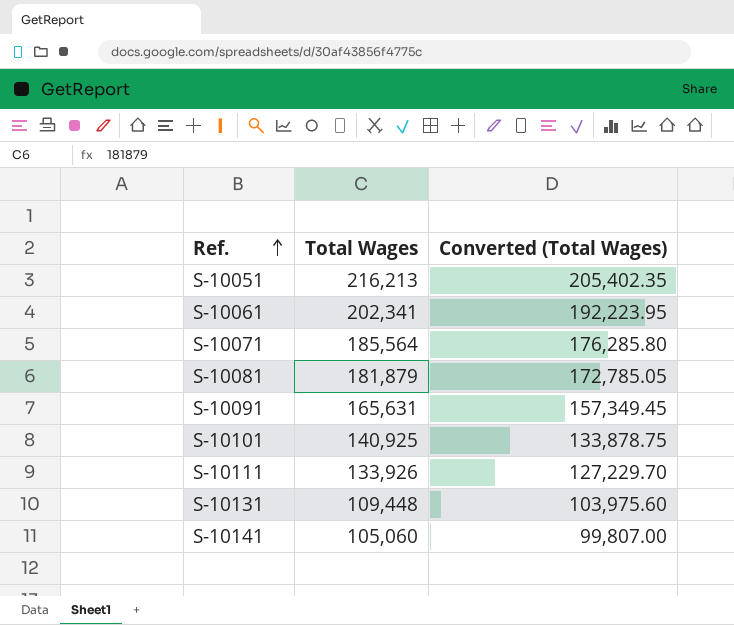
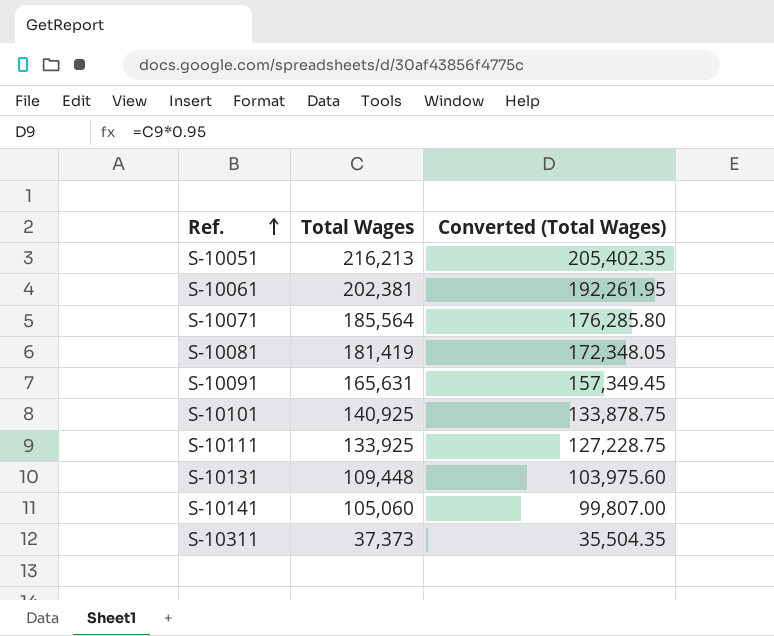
S-10061 | Total Wages: 202,341 -> 202,381
S-10061 | Converted (Total Wages): 192,223.95 -> 192,261.95
S-10081 | Total Wages: 181,879 -> 181,419
S-10081 | Converted (Total Wages): 172,785.05 -> 172,348.05
S-10111 | Total Wages: 133,926 -> 133,925
S-10111 | Converted (Total Wages): 127,229.70 -> 127,228.75
row S-10311: none -> 37,373 | 35,504.35

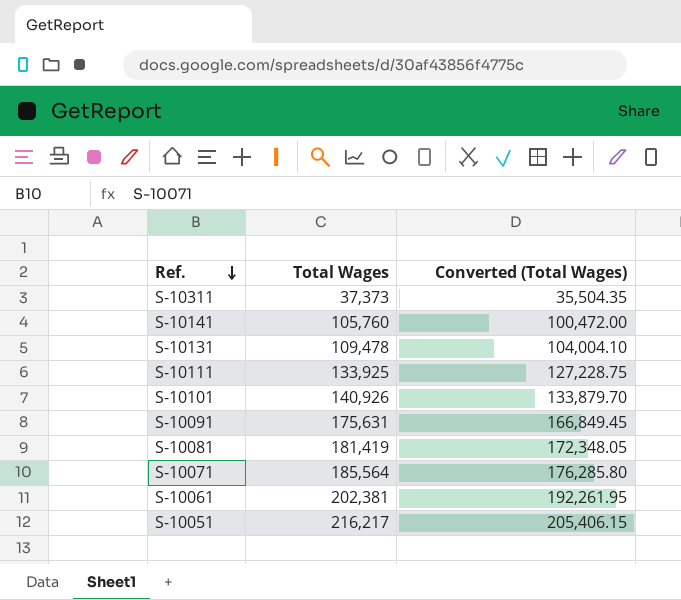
row order: Ref. ascending -> Ref. descending
S-10141 | Total Wages: 105,060 -> 105,760
S-10141 | Converted (Total Wages): 99,807.00 -> 100,472.00
S-10131 | Total Wages: 109,448 -> 109,478
S-10131 | Converted (Total Wages): 103,975.60 -> 104,004.10
S-10101 | Total Wages: 140,925 -> 140,926
S-10101 | Converted (Total Wages): 133,878.75 -> 133,879.70
S-10091 | Total Wages: 165,631 -> 175,631
S-10091 | Converted (Total Wages): 157,349.45 -> 166,849.45
S-10051 | Total Wages: 216,213 -> 216,217
S-10051 | Converted (Total Wages): 205,402.35 -> 205,406.15

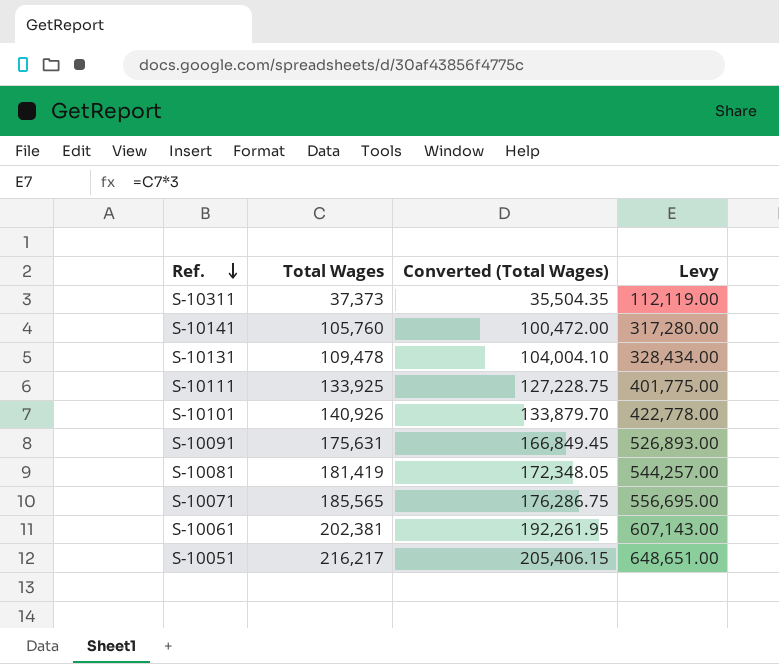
column Levy | formula: none -> [Total Wages] * 3
S-10071 | Total Wages: 185,564 -> 185,565
S-10071 | Converted (Total Wages): 176,285.80 -> 176,286.75

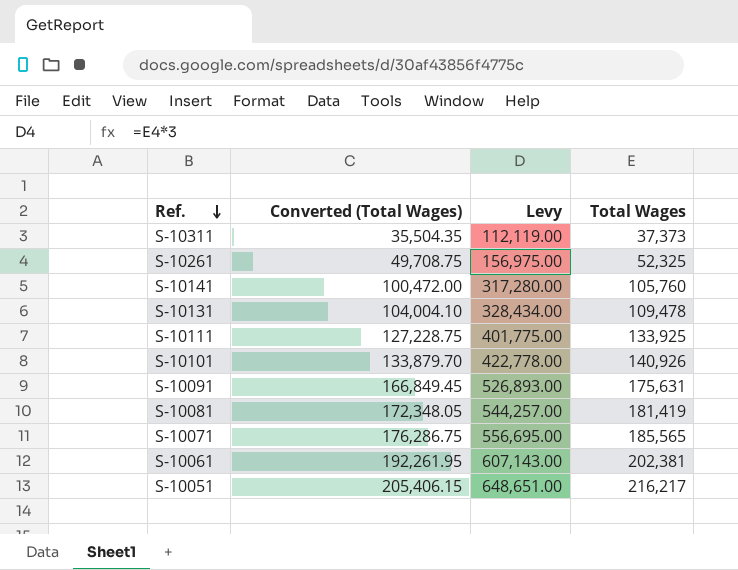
column Total Wages | position: 2 -> 4
row S-10261: none -> 49,708.75 | 156,975.00 | 52,325

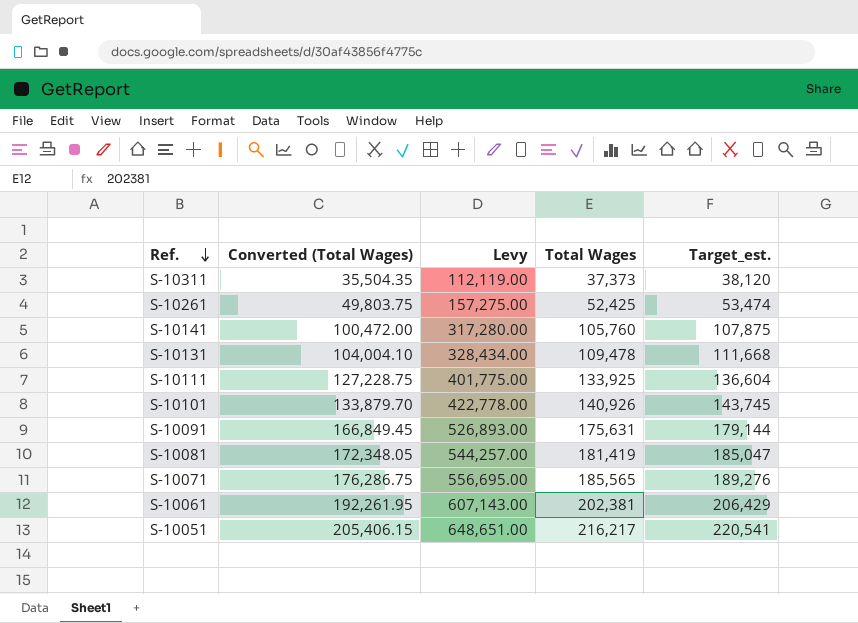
column Target_est. | formula: none -> [Total Wages] * 1.02
S-10261 | Converted (Total Wages): 49,708.75 -> 49,803.75
S-10261 | Levy: 156,975.00 -> 157,275.00
S-10261 | Total Wages: 52,325 -> 52,425

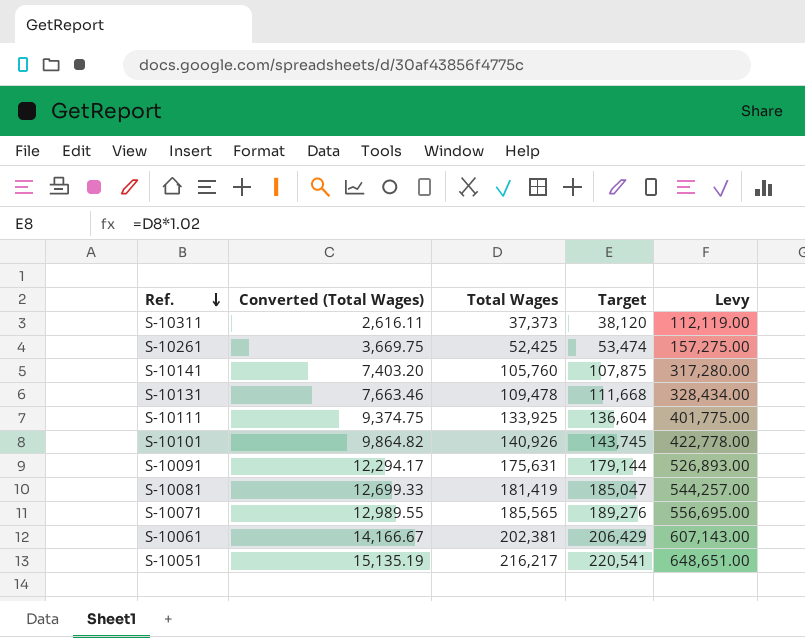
column Converted (Total Wages) | formula: [Total Wages] * 0.95 -> [Total Wages] * 0.07
column name: Target_est. -> Target
column Levy | position: 3 -> 5

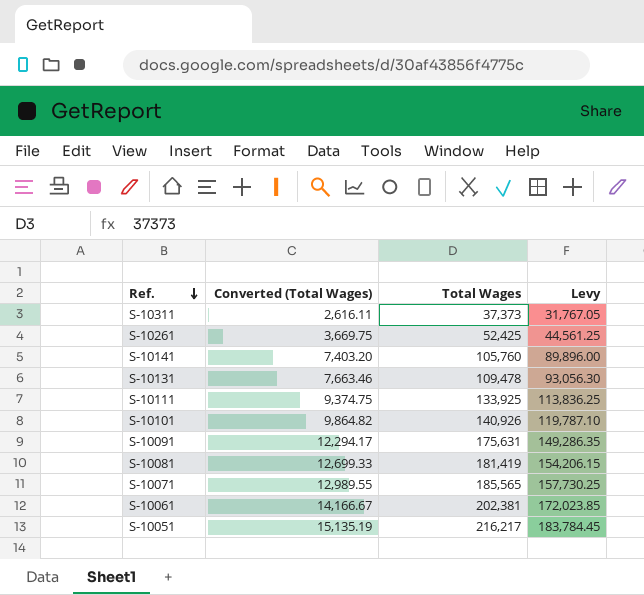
column Target | formula: [Total Wages] * 1.02 -> none
column Levy | formula: [Total Wages] * 3 -> [Total Wages] * 0.85

